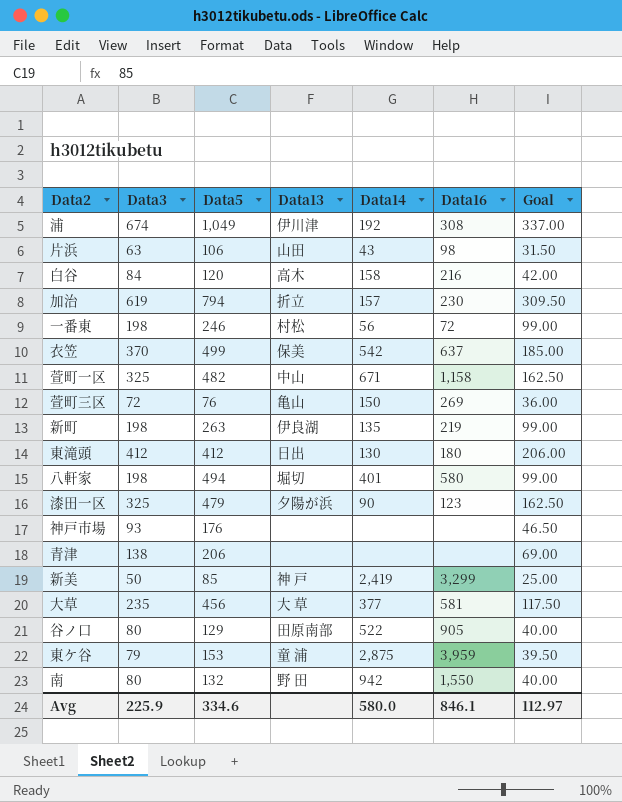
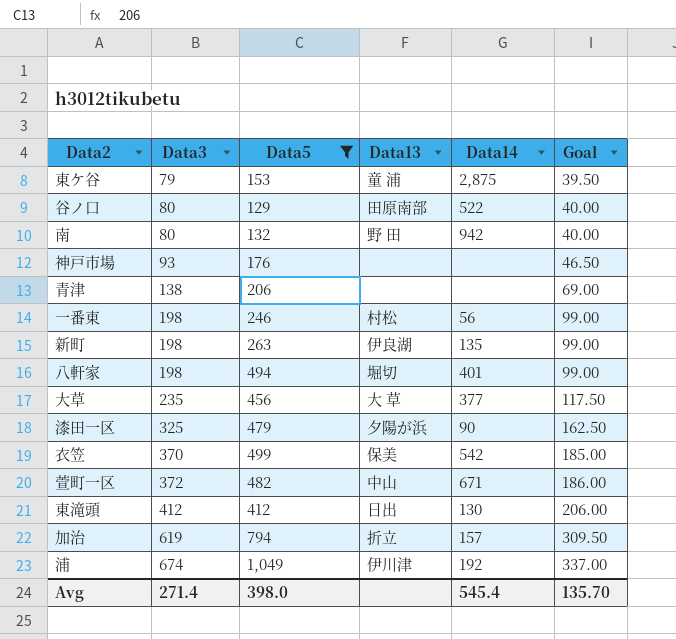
filter: none -> Data5 >= 129
row order: none -> Data3 ascending
column Data16 | position: 6 -> none
萱町一区 | Data3: 325 -> 372
萱町一区 | Goal: 162.50 -> 186.00
Avg | Data3: 225.9 -> 271.4
Avg | Data5: 334.6 -> 398.0
Avg | Data14: 580.0 -> 545.4
Avg | Goal: 112.97 -> 135.70

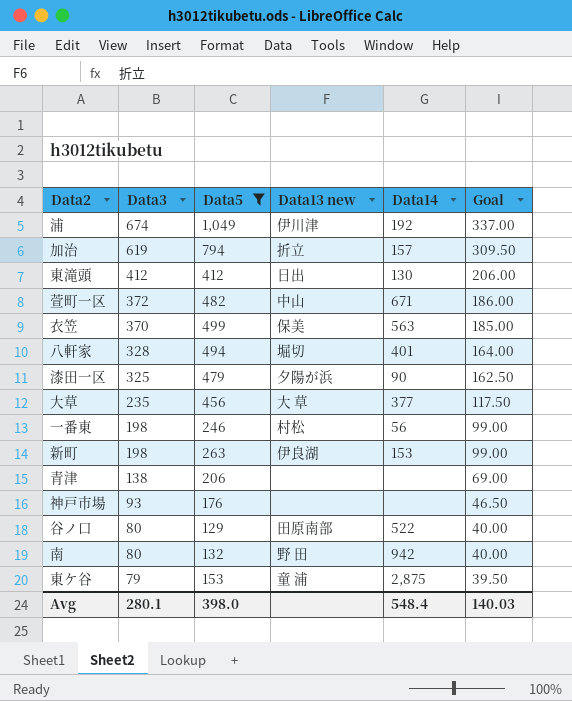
row order: Data3 ascending -> Data3 descending
column name: Data13 -> Data13 new
衣笠 | Data14: 542 -> 563
八軒家 | Data3: 198 -> 328
八軒家 | Goal: 99.00 -> 164.00
新町 | Data14: 135 -> 153
Avg | Data3: 271.4 -> 280.1
Avg | Data14: 545.4 -> 548.4
Avg | Goal: 135.70 -> 140.03

